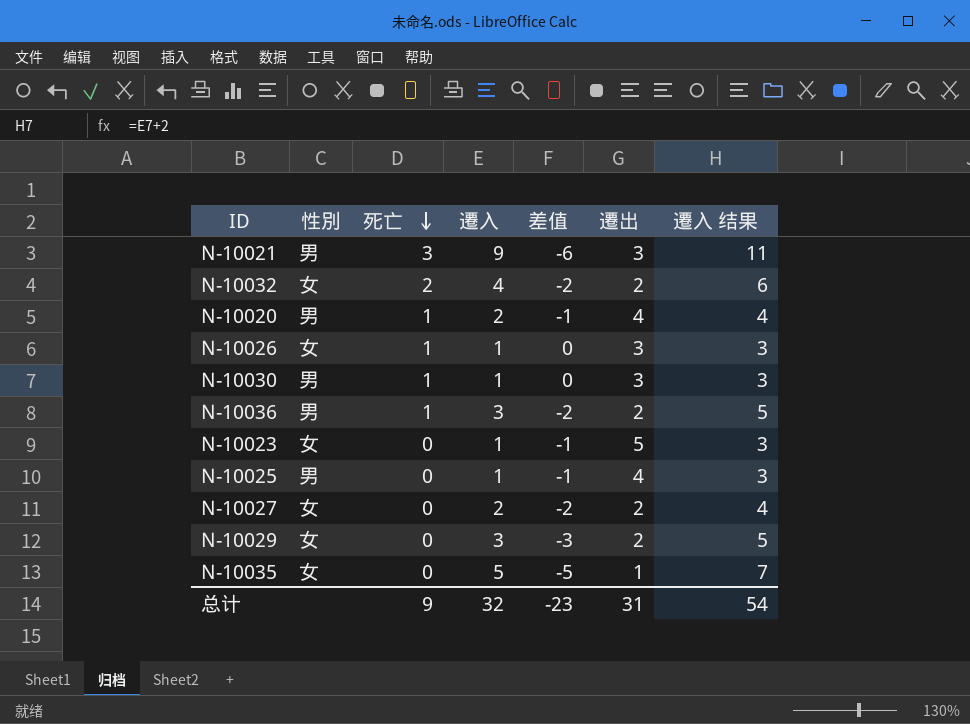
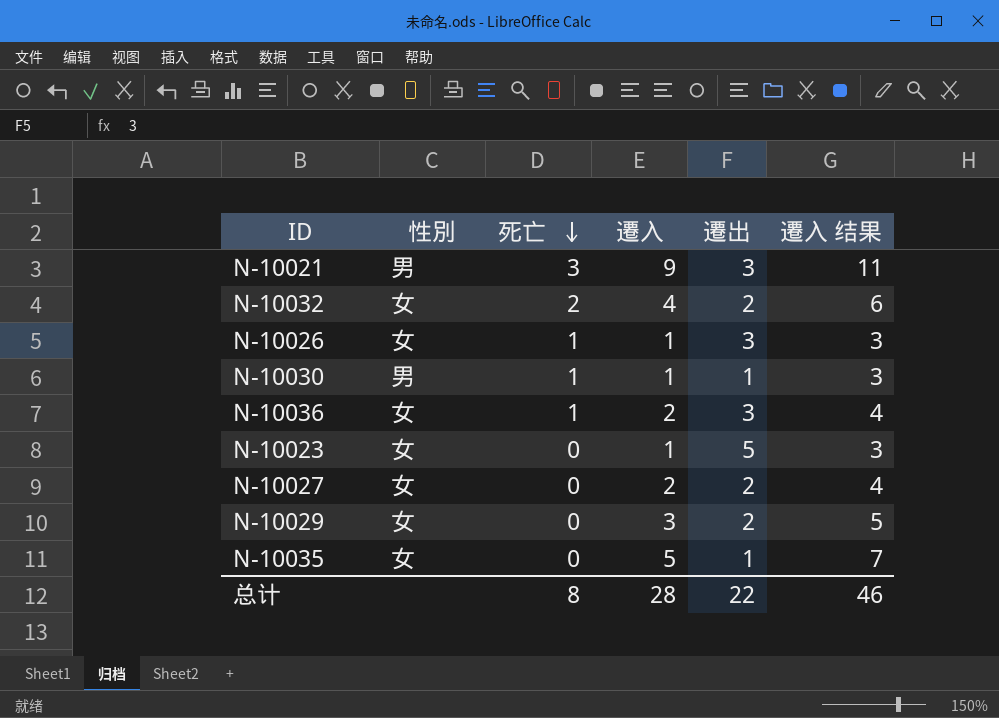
column 差值 | formula: [死亡] - [遷入] -> none
row N-10020: 男 | 1 | 2 | -1 | 4 | 4 -> none
row N-10025: 男 | 0 | 1 | -1 | 4 | 3 -> none
N-10030 | 遷出: 3 -> 1
N-10036 | 性別: 男 -> 女
N-10036 | 遷入: 3 -> 2
N-10036 | 遷出: 2 -> 3
N-10036 | 遷入 结果: 5 -> 4
总计 | 死亡: 9 -> 8
总计 | 遷入: 32 -> 28
总计 | 遷出: 31 -> 22
总计 | 遷入 结果: 54 -> 46

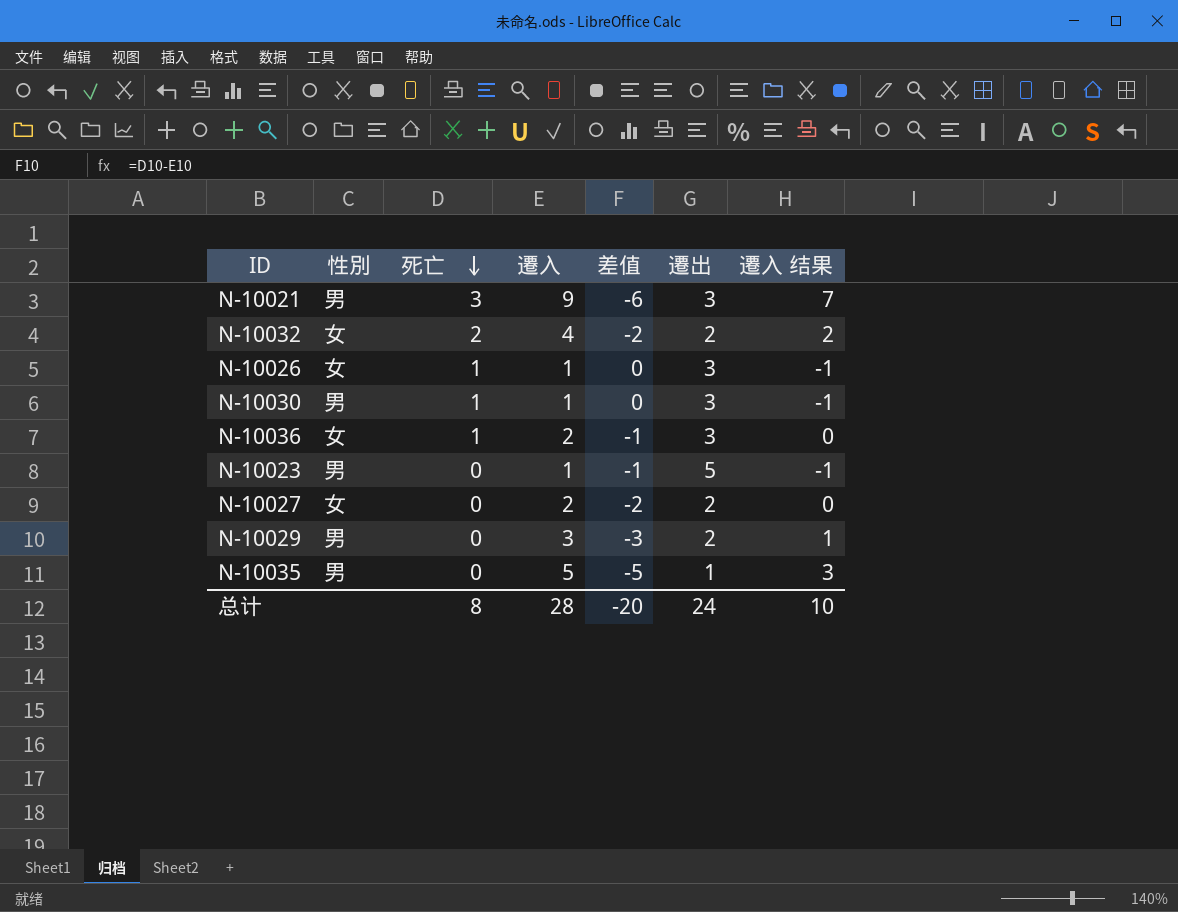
column 差值 | formula: none -> [死亡] - [遷入]
column 遷入 结果 | formula: [遷入] + 2 -> [遷入] - 2
N-10030 | 遷出: 1 -> 3
N-10023 | 性別: 女 -> 男
N-10029 | 性別: 女 -> 男
N-10035 | 性別: 女 -> 男
总计 | 遷出: 22 -> 24
总计 | 遷入 结果: 46 -> 10

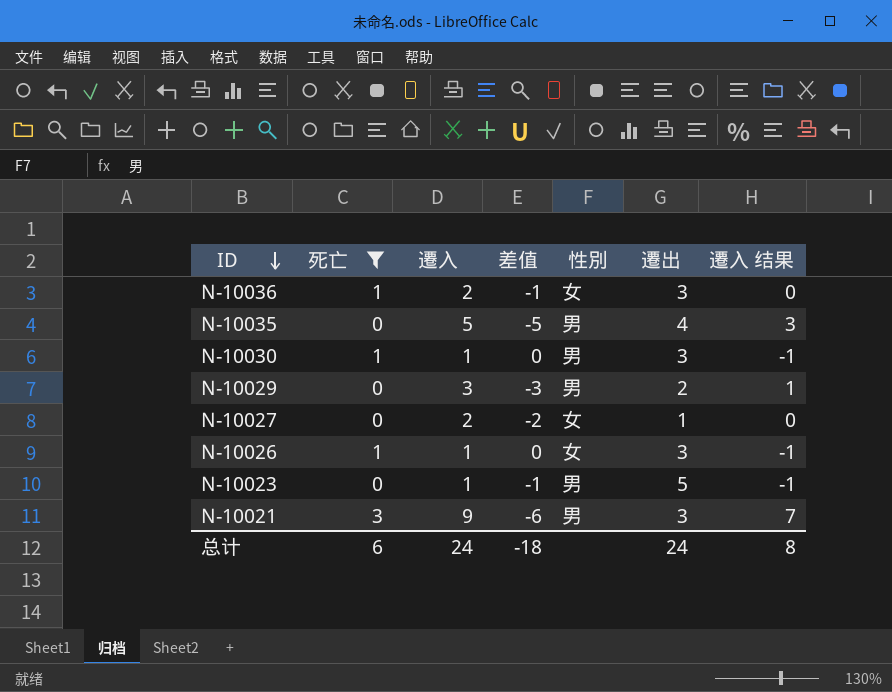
filter: none -> 死亡 != 2
row order: 死亡 descending -> ID descending
column 性別 | position: 2 -> 5
N-10035 | 遷出: 1 -> 4
N-10027 | 遷出: 2 -> 1
总计 | 死亡: 8 -> 6
总计 | 遷入: 28 -> 24
总计 | 差值: -20 -> -18
总计 | 遷入 结果: 10 -> 8

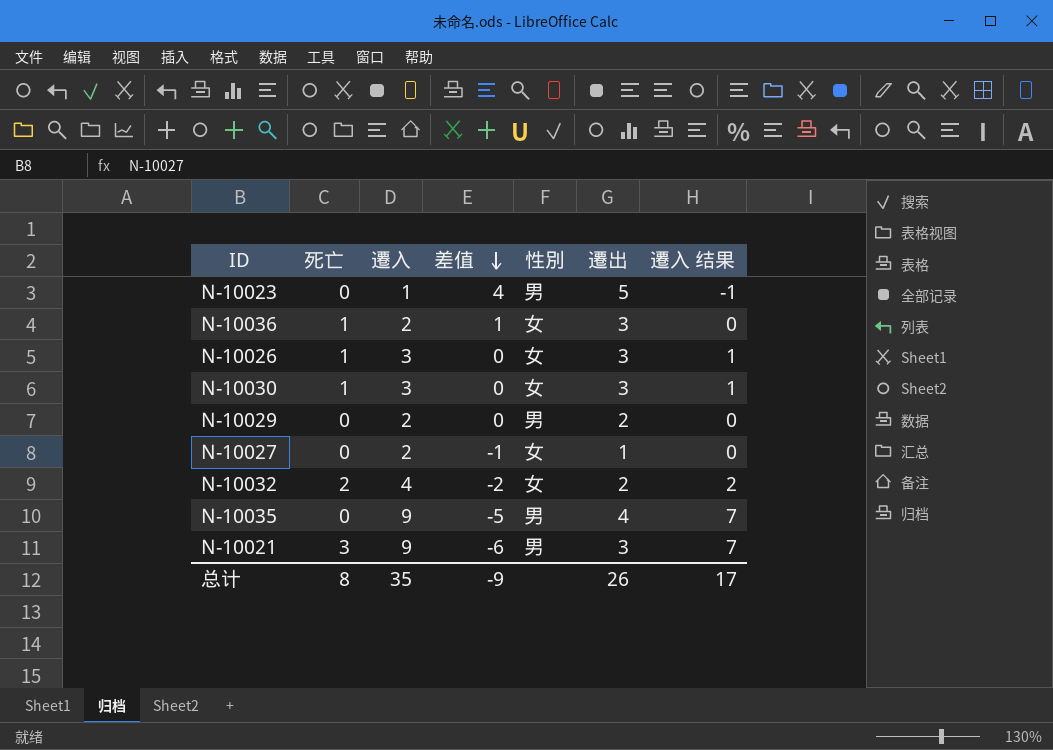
filter: 死亡 != 2 -> none
row order: ID descending -> 差值 descending
column 差值 | formula: [死亡] - [遷入] -> [遷出] - [遷入]
N-10026 | 遷入: 1 -> 3
N-10026 | 遷入 结果: -1 -> 1
N-10030 | 遷入: 1 -> 3
N-10030 | 性別: 男 -> 女
N-10030 | 遷入 结果: -1 -> 1
N-10029 | 遷入: 3 -> 2
N-10029 | 遷入 结果: 1 -> 0
N-10035 | 遷入: 5 -> 9
N-10035 | 遷入 结果: 3 -> 7
总计 | 死亡: 6 -> 8
总计 | 遷入: 24 -> 35
总计 | 差值: -18 -> -9
总计 | 遷出: 24 -> 26
总计 | 遷入 结果: 8 -> 17

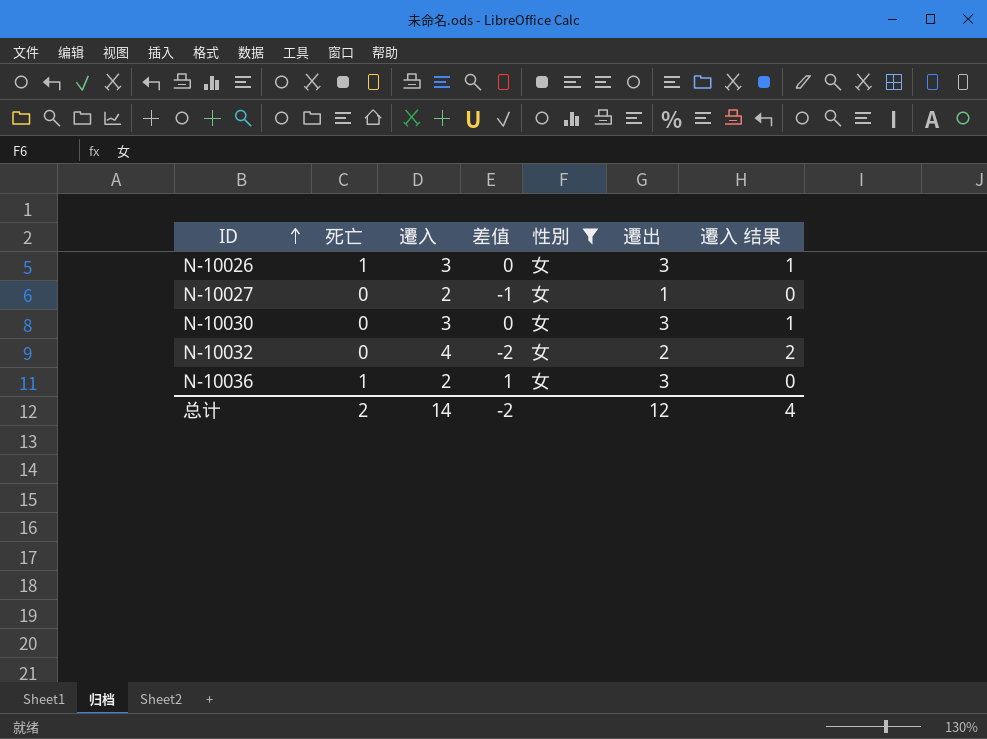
filter: none -> 性別 = 女
row order: 差值 descending -> ID ascending
N-10030 | 死亡: 1 -> 0
N-10032 | 死亡: 2 -> 0
总计 | 死亡: 8 -> 2
总计 | 遷入: 35 -> 14
总计 | 差值: -9 -> -2
总计 | 遷出: 26 -> 12
总计 | 遷入 结果: 17 -> 4

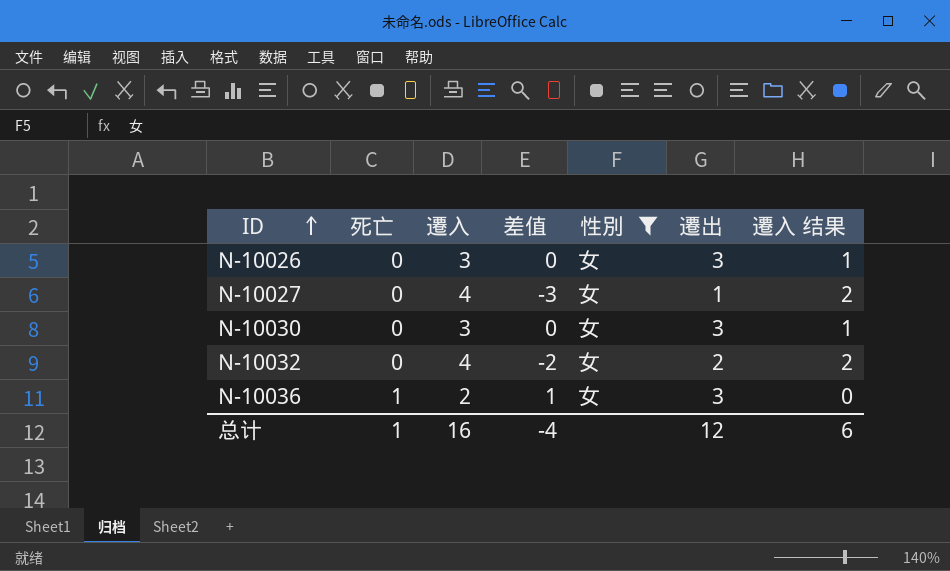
N-10026 | 死亡: 1 -> 0
N-10027 | 遷入: 2 -> 4
N-10027 | 差值: -1 -> -3
N-10027 | 遷入 结果: 0 -> 2
总计 | 死亡: 2 -> 1
总计 | 遷入: 14 -> 16
总计 | 差值: -2 -> -4
总计 | 遷入 结果: 4 -> 6

